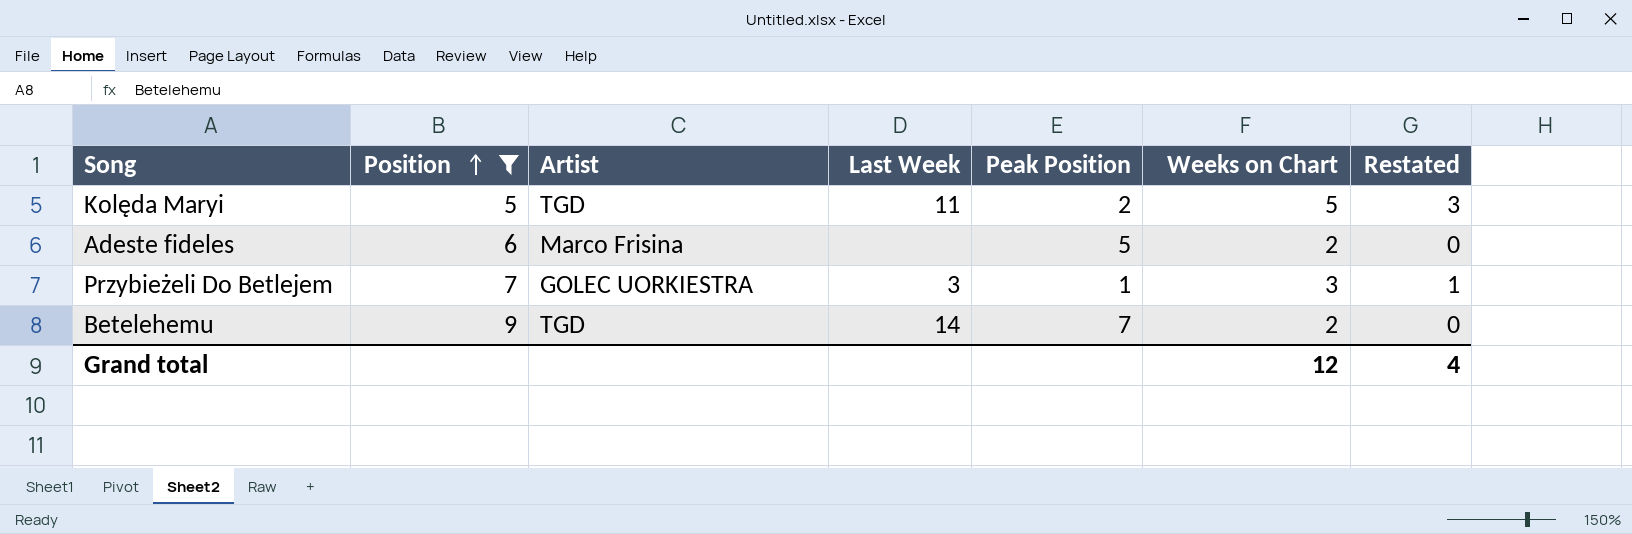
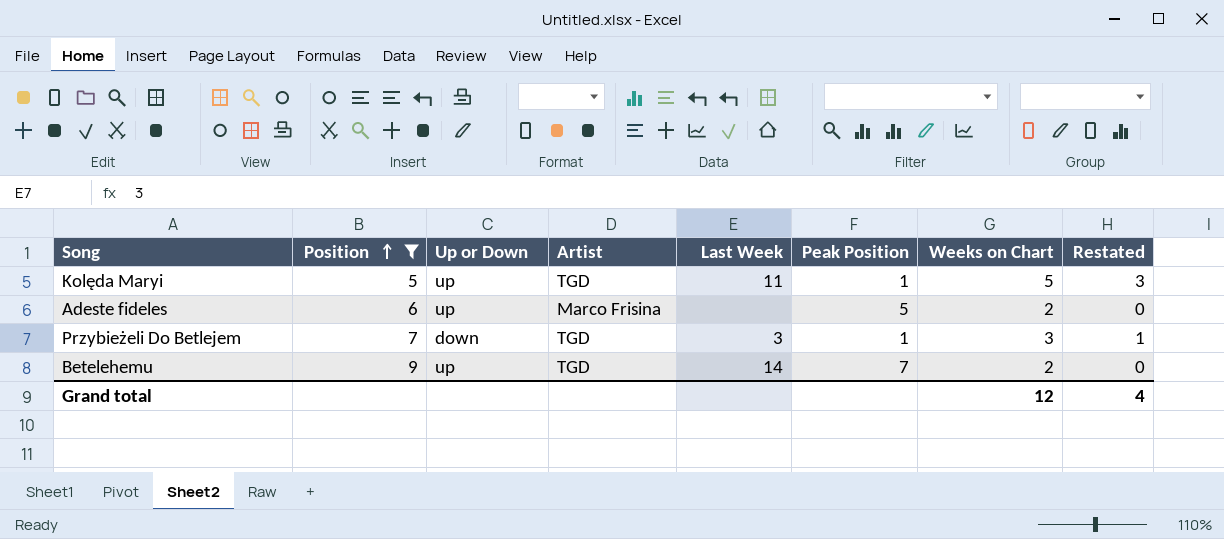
column Up or Down | position: none -> 3
Kolęda Maryi | Peak Position: 2 -> 1
Przybieżeli Do Betlejem | Artist: GOLEC UORKIESTRA -> TGD

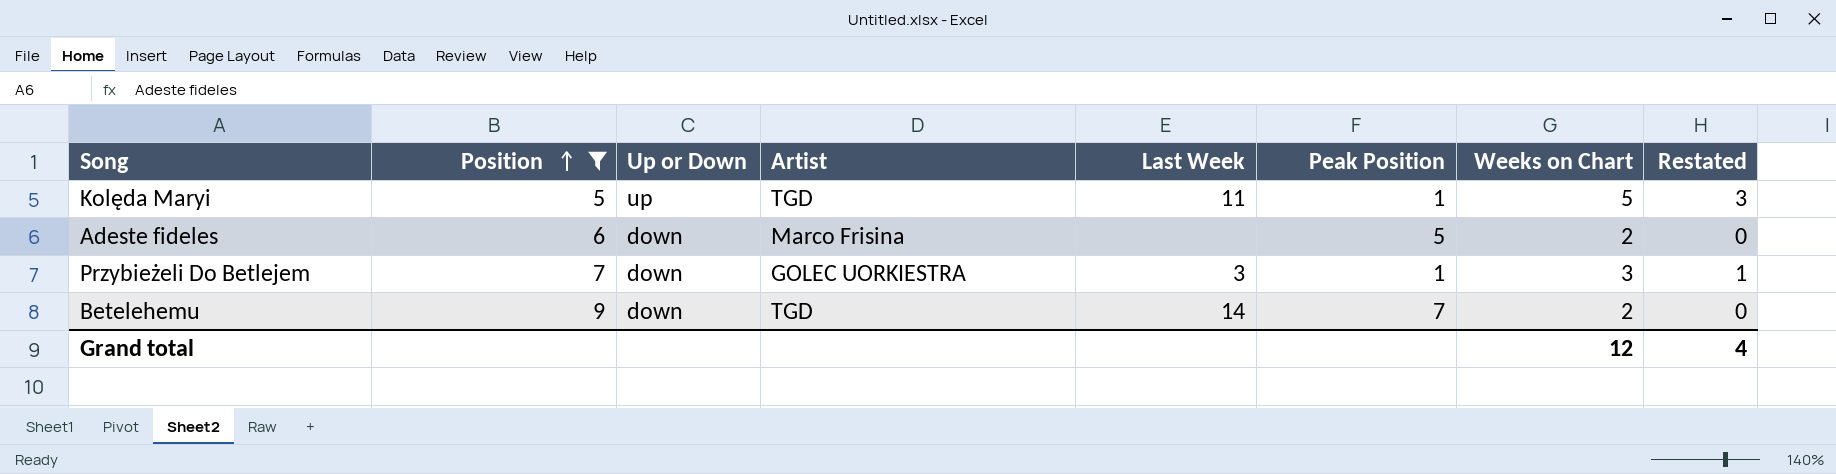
Adeste fideles | Up or Down: up -> down
Przybieżeli Do Betlejem | Artist: TGD -> GOLEC UORKIESTRA
Betelehemu | Up or Down: up -> down

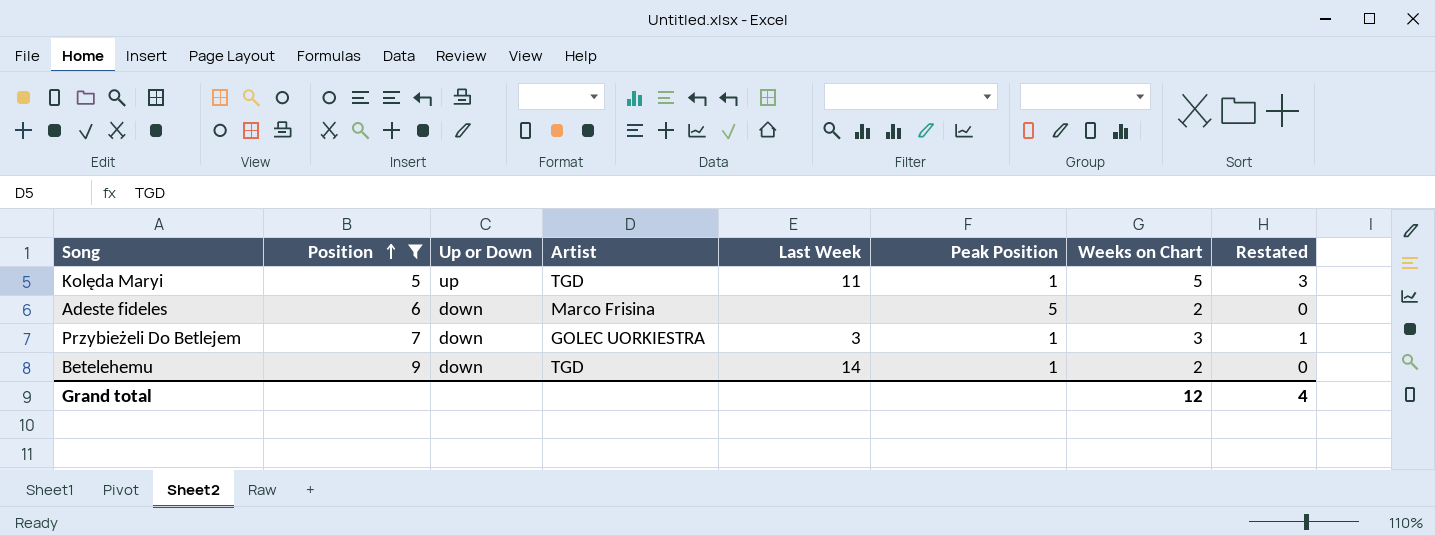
Betelehemu | Peak Position: 7 -> 1

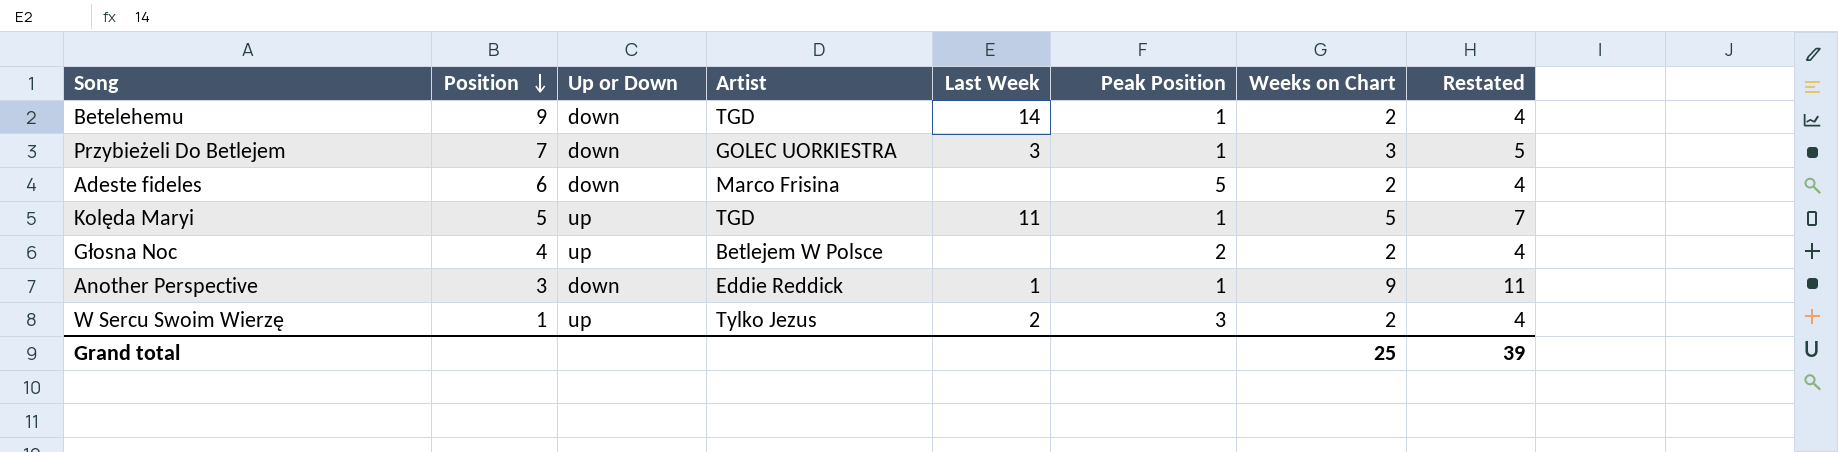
filter: Position >= 5 -> none
row order: Position ascending -> Position descending
column Restated | formula: [Weeks on Chart] - 2 -> [Weeks on Chart] + 2
Grand total | Weeks on Chart: 12 -> 25
Grand total | Restated: 4 -> 39

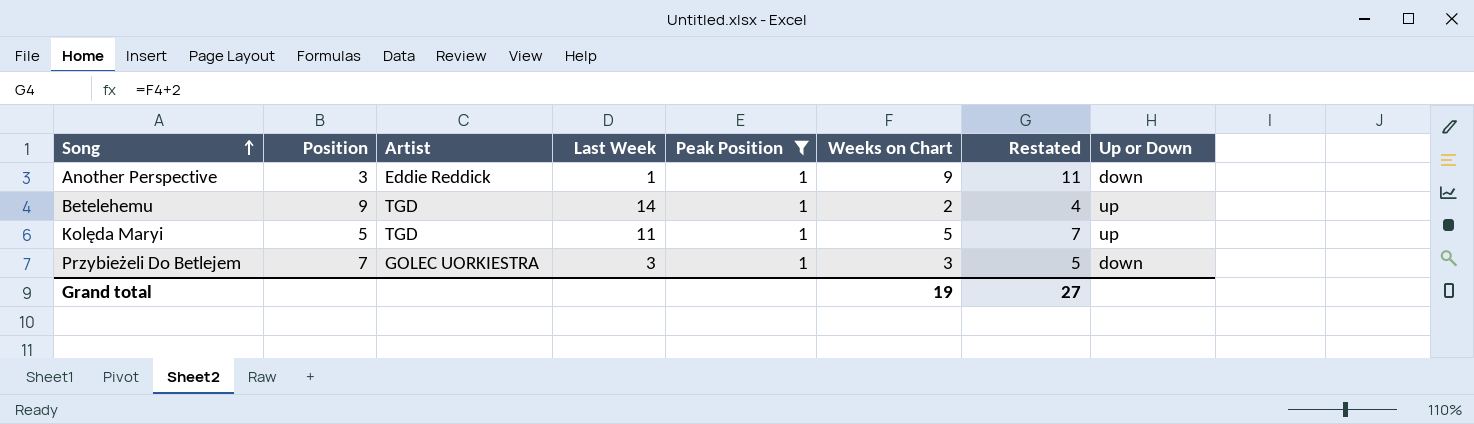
filter: none -> Peak Position = 1
row order: Position descending -> Song ascending
column Up or Down | position: 3 -> 8
Betelehemu | Up or Down: down -> up
Grand total | Weeks on Chart: 25 -> 19
Grand total | Restated: 39 -> 27

